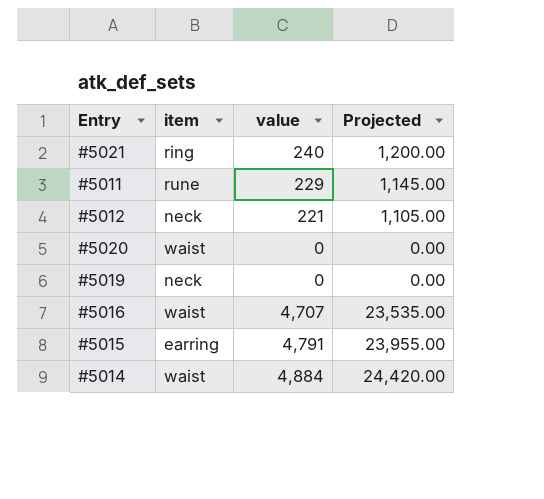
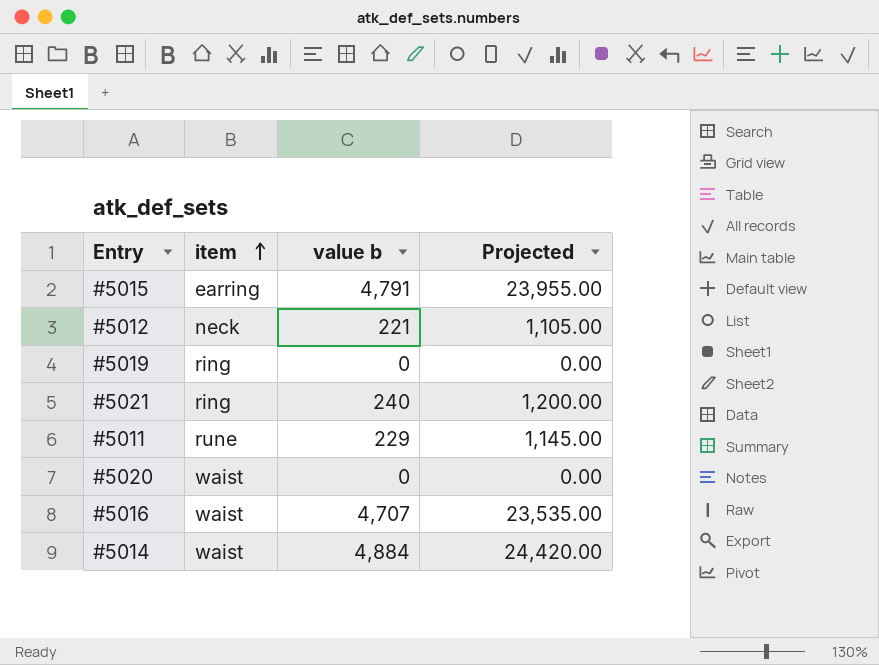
row order: none -> item ascending
column name: value -> value b
#5019 | item: neck -> ring

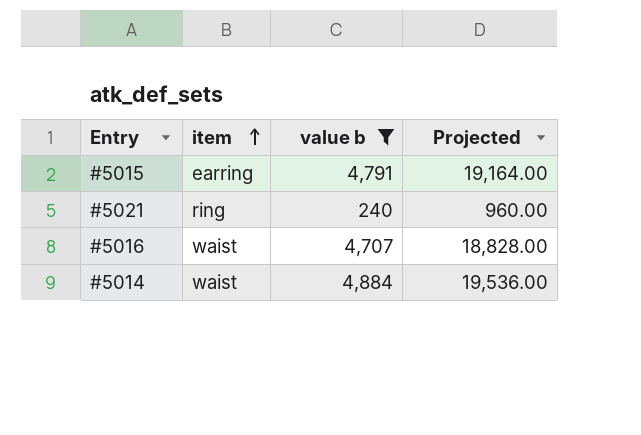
filter: none -> value b >= 240
column Projected | formula: [value b] * 5 -> [value b] * 4

